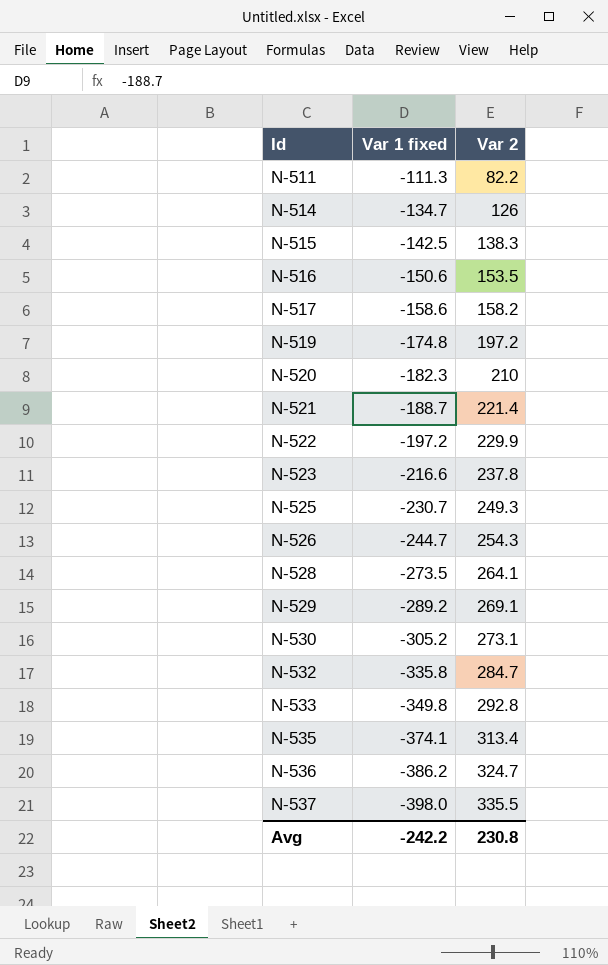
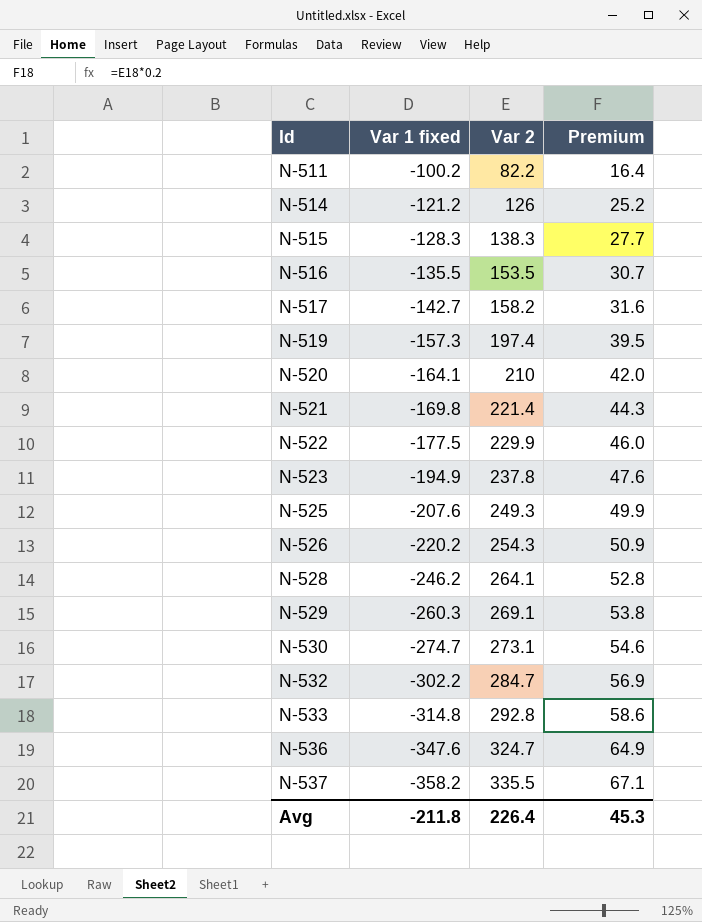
column Premium | formula: none -> [Var 2] * 0.2
row N-535: -374.1 | 313.4 -> none
N-511 | Var 1 fixed: -111.3 -> -100.2
N-514 | Var 1 fixed: -134.7 -> -121.2
N-515 | Var 1 fixed: -142.5 -> -128.3
N-516 | Var 1 fixed: -150.6 -> -135.5
N-517 | Var 1 fixed: -158.6 -> -142.7
N-519 | Var 1 fixed: -174.8 -> -157.3
N-519 | Var 2: 197.2 -> 197.4
N-520 | Var 1 fixed: -182.3 -> -164.1
N-521 | Var 1 fixed: -188.7 -> -169.8
N-522 | Var 1 fixed: -197.2 -> -177.5
N-523 | Var 1 fixed: -216.6 -> -194.9
N-525 | Var 1 fixed: -230.7 -> -207.6
N-526 | Var 1 fixed: -244.7 -> -220.2
N-528 | Var 1 fixed: -273.5 -> -246.2
N-529 | Var 1 fixed: -289.2 -> -260.3
N-530 | Var 1 fixed: -305.2 -> -274.7
N-532 | Var 1 fixed: -335.8 -> -302.2
N-533 | Var 1 fixed: -349.8 -> -314.8
N-536 | Var 1 fixed: -386.2 -> -347.6
N-537 | Var 1 fixed: -398.0 -> -358.2
Avg | Var 1 fixed: -242.2 -> -211.8
Avg | Var 2: 230.8 -> 226.4

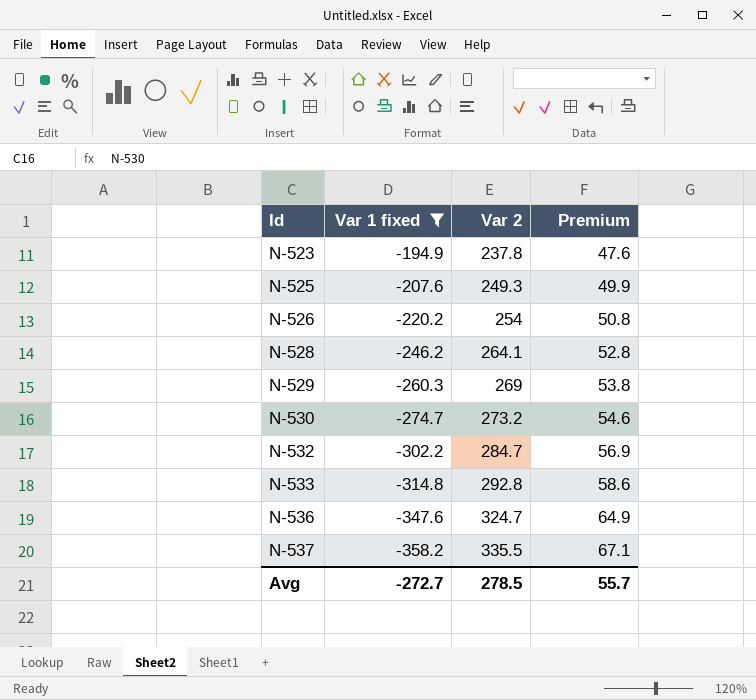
filter: none -> Var 1 fixed <= -194.9
N-526 | Var 2: 254.3 -> 254
N-526 | Premium: 50.9 -> 50.8
N-529 | Var 2: 269.1 -> 269
N-530 | Var 2: 273.1 -> 273.2
Avg | Var 1 fixed: -211.8 -> -272.7
Avg | Var 2: 226.4 -> 278.5
Avg | Premium: 45.3 -> 55.7

